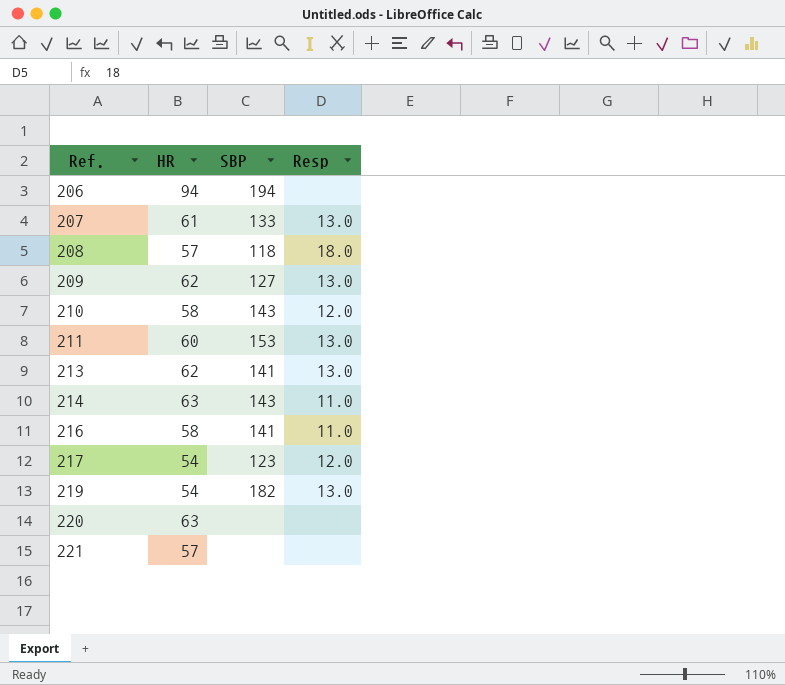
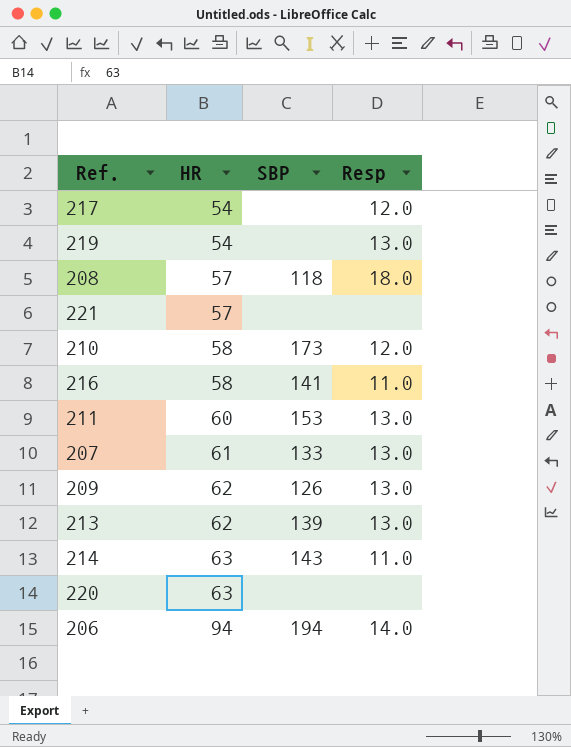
row order: Ref. ascending -> HR ascending
217 | SBP: 123 -> none
219 | SBP: 182 -> none
210 | SBP: 143 -> 173
209 | SBP: 127 -> 126
213 | SBP: 141 -> 139
206 | Resp: none -> 14.0

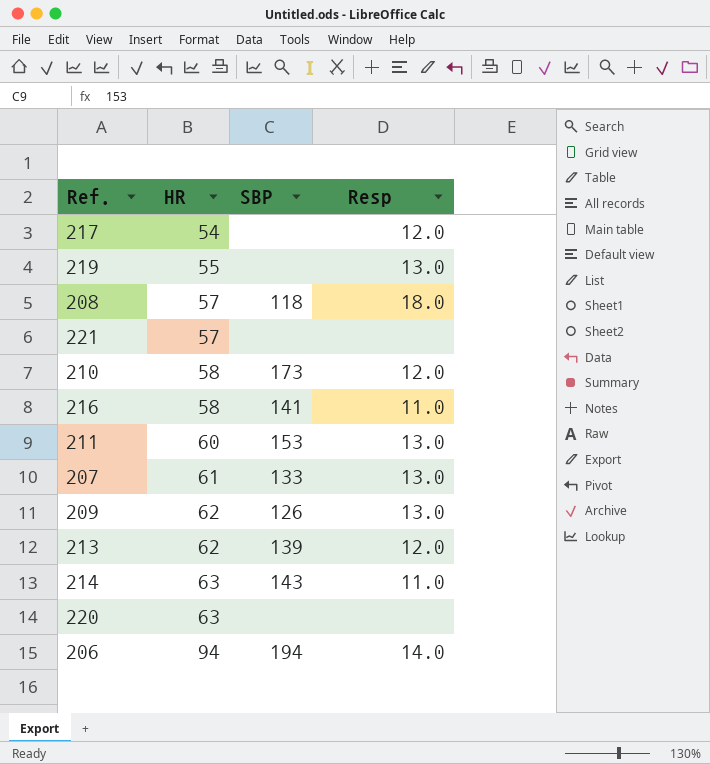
219 | HR: 54 -> 55
213 | Resp: 13.0 -> 12.0

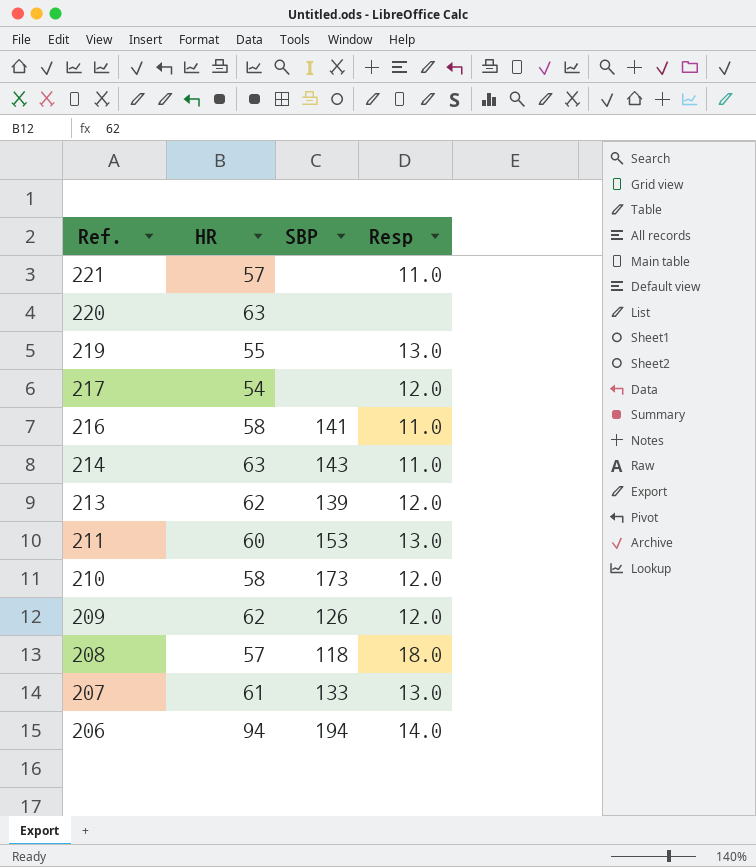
row order: HR ascending -> Ref. descending
221 | Resp: none -> 11.0
209 | Resp: 13.0 -> 12.0

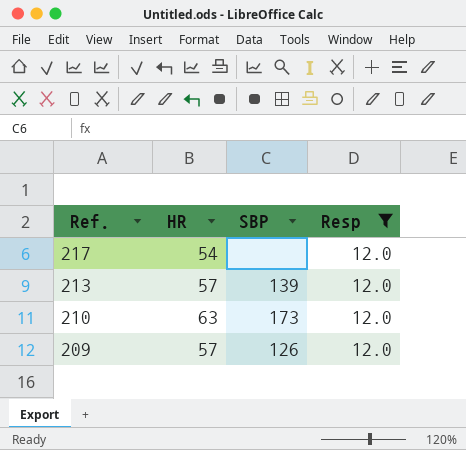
filter: none -> Resp = 12.0
213 | HR: 62 -> 57
210 | HR: 58 -> 63
209 | HR: 62 -> 57

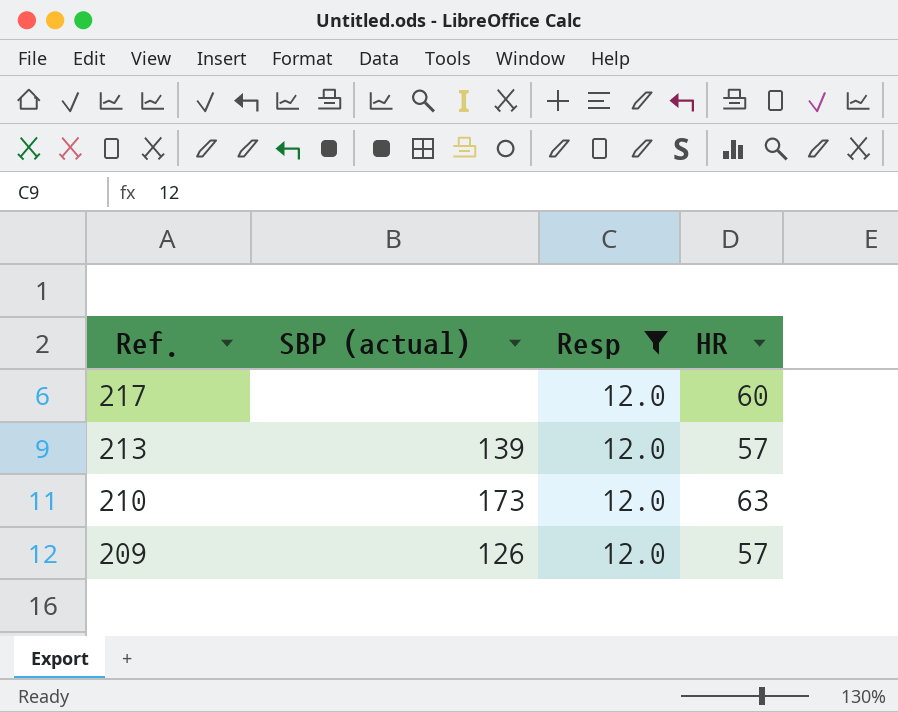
column name: SBP -> SBP (actual)
column HR | position: 2 -> 4
217 | HR: 54 -> 60

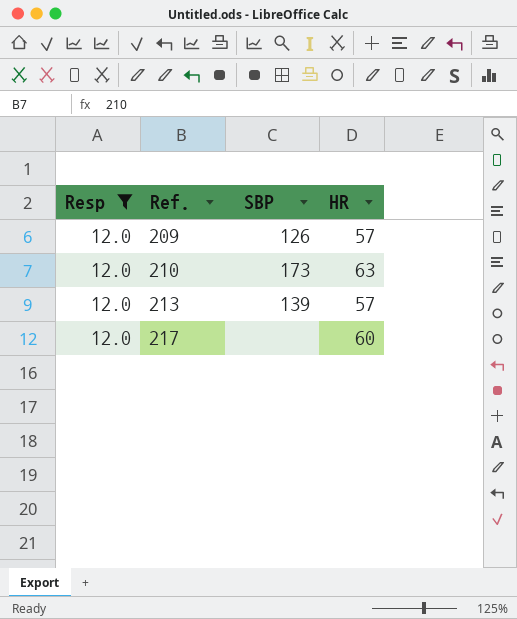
row order: Ref. descending -> Ref. ascending
column Resp | position: 3 -> 1
column name: SBP (actual) -> SBP

